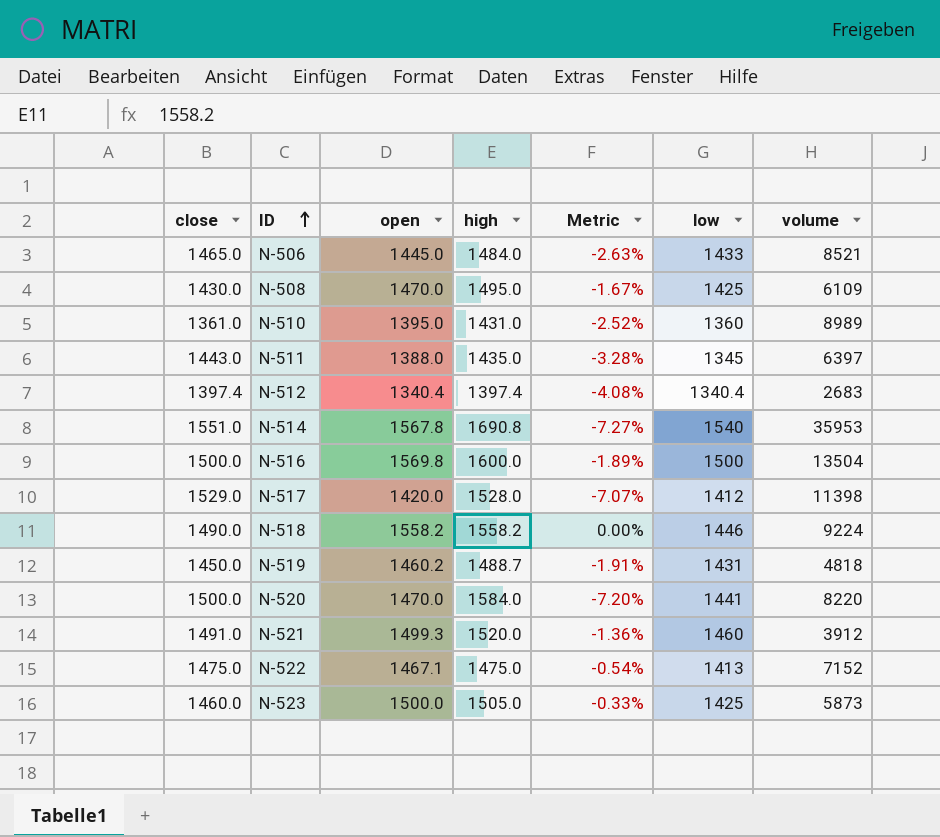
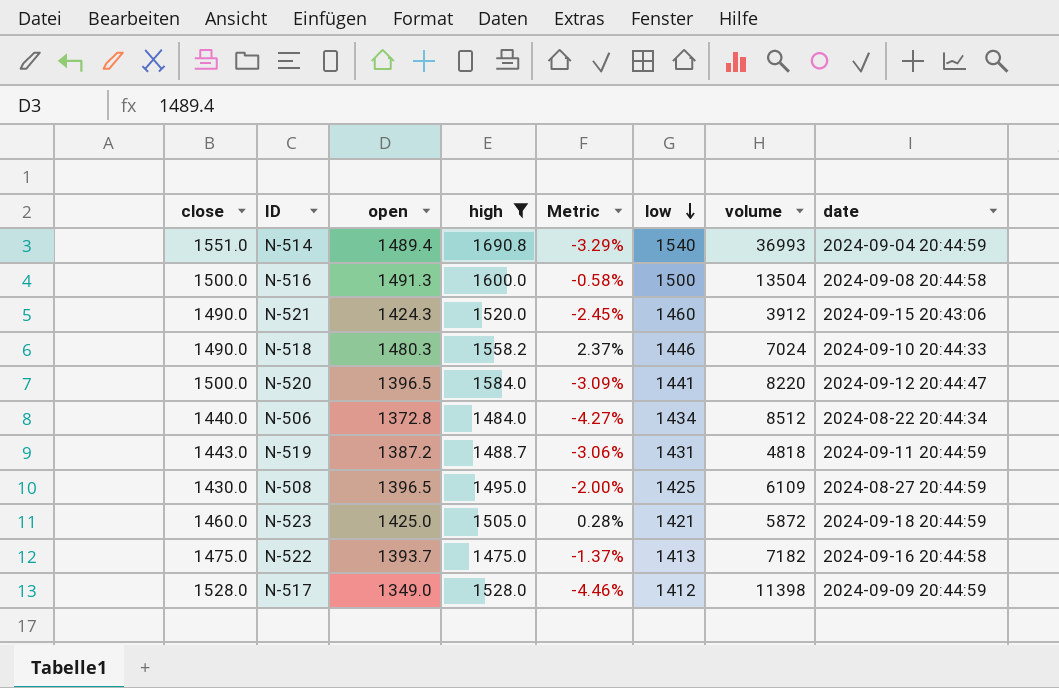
filter: none -> high >= 1475.0
row order: ID ascending -> low descending
column Metric | formula: ([open] - [high]) / [high] -> ([open] - [low]) / [low]
column date | position: none -> 8
N-514 | open: 1567.8 -> 1489.4
N-514 | volume: 35953 -> 36993
N-516 | open: 1569.8 -> 1491.3
N-521 | close: 1491.0 -> 1490.0
N-521 | open: 1499.3 -> 1424.3
N-518 | open: 1558.2 -> 1480.3
N-518 | volume: 9224 -> 7024
N-520 | open: 1470.0 -> 1396.5
N-506 | close: 1465.0 -> 1440.0
N-506 | open: 1445.0 -> 1372.8
N-506 | low: 1433 -> 1434
N-506 | volume: 8521 -> 8512
N-519 | close: 1450.0 -> 1443.0
N-519 | open: 1460.2 -> 1387.2
N-508 | open: 1470.0 -> 1396.5
N-523 | open: 1500.0 -> 1425.0
N-523 | low: 1425 -> 1421
N-523 | volume: 5873 -> 5872
N-522 | open: 1467.1 -> 1393.7
N-522 | volume: 7152 -> 7182
N-517 | close: 1529.0 -> 1528.0
N-517 | open: 1420.0 -> 1349.0

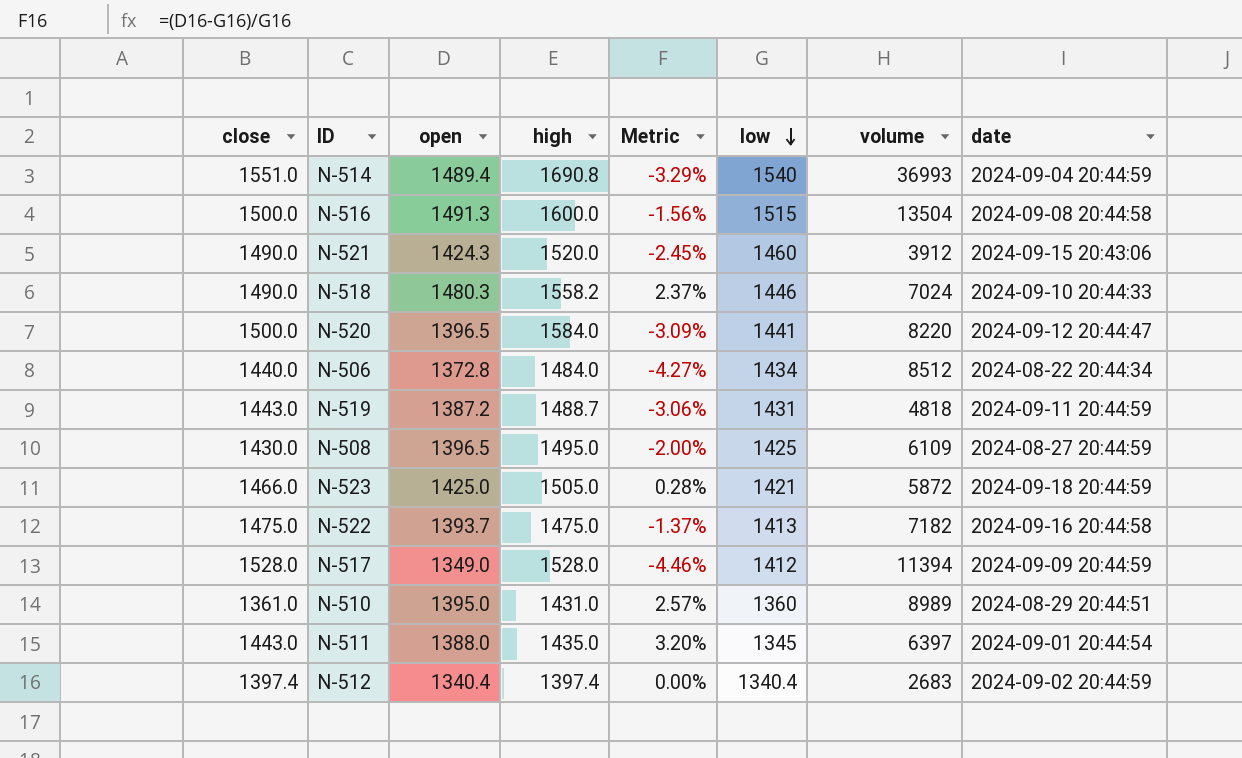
filter: high >= 1475.0 -> none
N-516 | Metric: -0.58% -> -1.56%
N-516 | low: 1500 -> 1515
N-523 | close: 1460.0 -> 1466.0
N-517 | volume: 11398 -> 11394

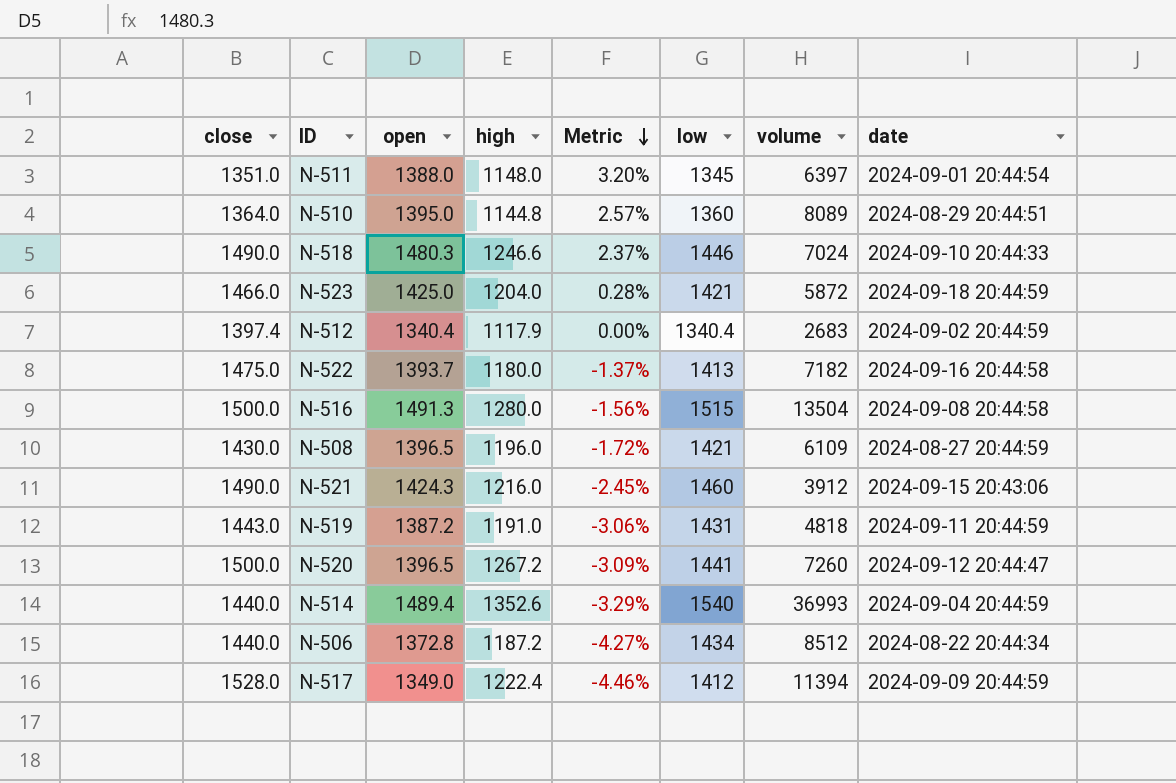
row order: low descending -> Metric descending
N-511 | close: 1443.0 -> 1351.0
N-511 | high: 1435.0 -> 1148.0
N-510 | close: 1361.0 -> 1364.0
N-510 | high: 1431.0 -> 1144.8
N-510 | volume: 8989 -> 8089
N-518 | high: 1558.2 -> 1246.6
N-523 | high: 1505.0 -> 1204.0
N-512 | high: 1397.4 -> 1117.9
N-522 | high: 1475.0 -> 1180.0
N-516 | high: 1600.0 -> 1280.0
N-508 | high: 1495.0 -> 1196.0
N-508 | Metric: -2.00% -> -1.72%
N-508 | low: 1425 -> 1421
N-521 | high: 1520.0 -> 1216.0
N-519 | high: 1488.7 -> 1191.0
N-520 | high: 1584.0 -> 1267.2
N-520 | volume: 8220 -> 7260
N-514 | close: 1551.0 -> 1440.0
N-514 | high: 1690.8 -> 1352.6
N-506 | high: 1484.0 -> 1187.2
N-517 | high: 1528.0 -> 1222.4

